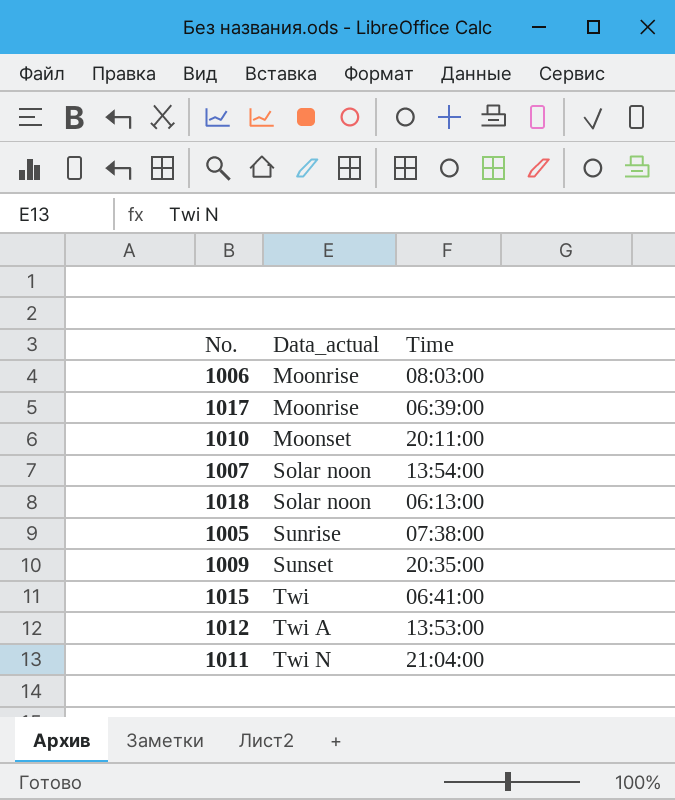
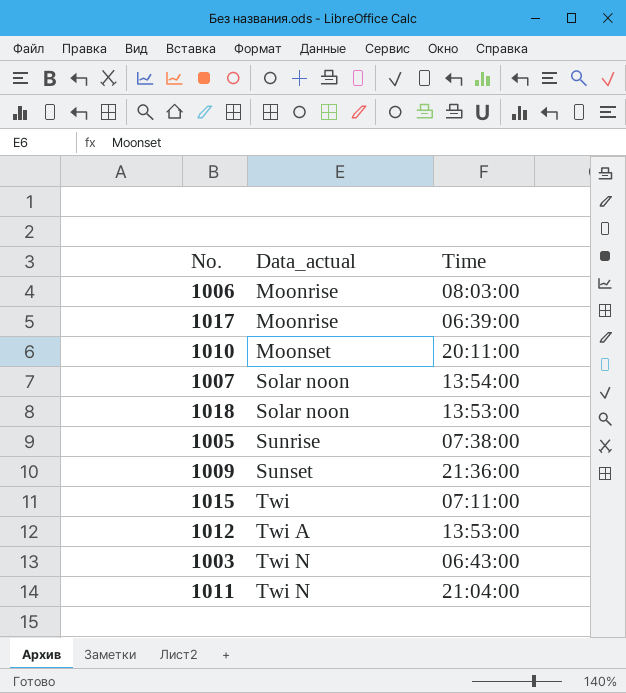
1018 | Time: 06:13:00 -> 13:53:00
1009 | Time: 20:35:00 -> 21:36:00
1015 | Time: 06:41:00 -> 07:11:00
row 1003: none -> Twi N | 06:43:00

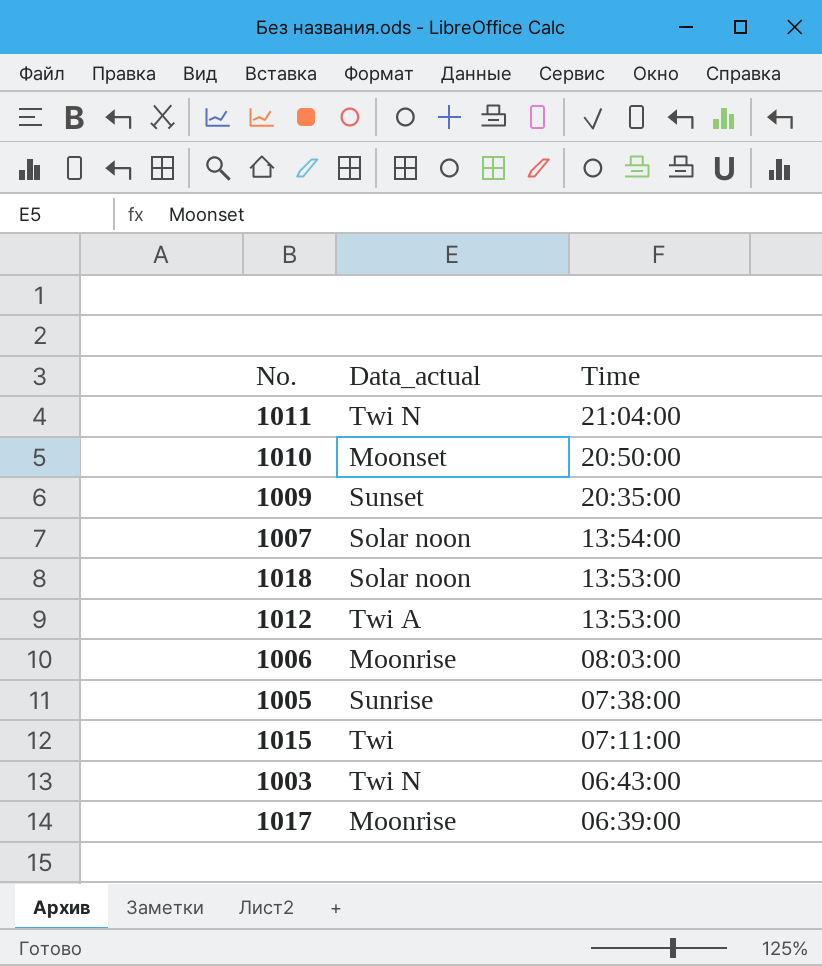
row order: Data_actual ascending -> Time descending
1010 | Time: 20:11:00 -> 20:50:00
1009 | Time: 21:36:00 -> 20:35:00

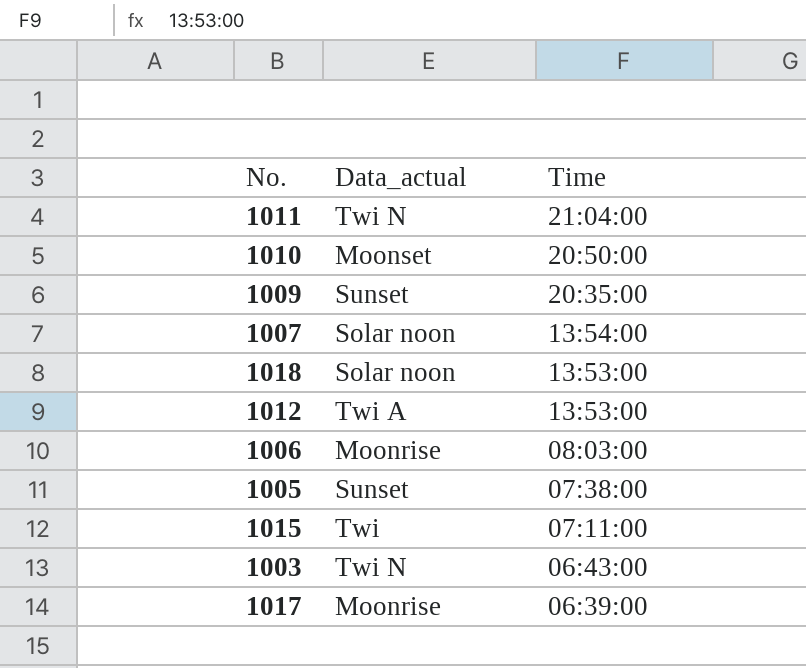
1005 | Data_actual: Sunrise -> Sunset

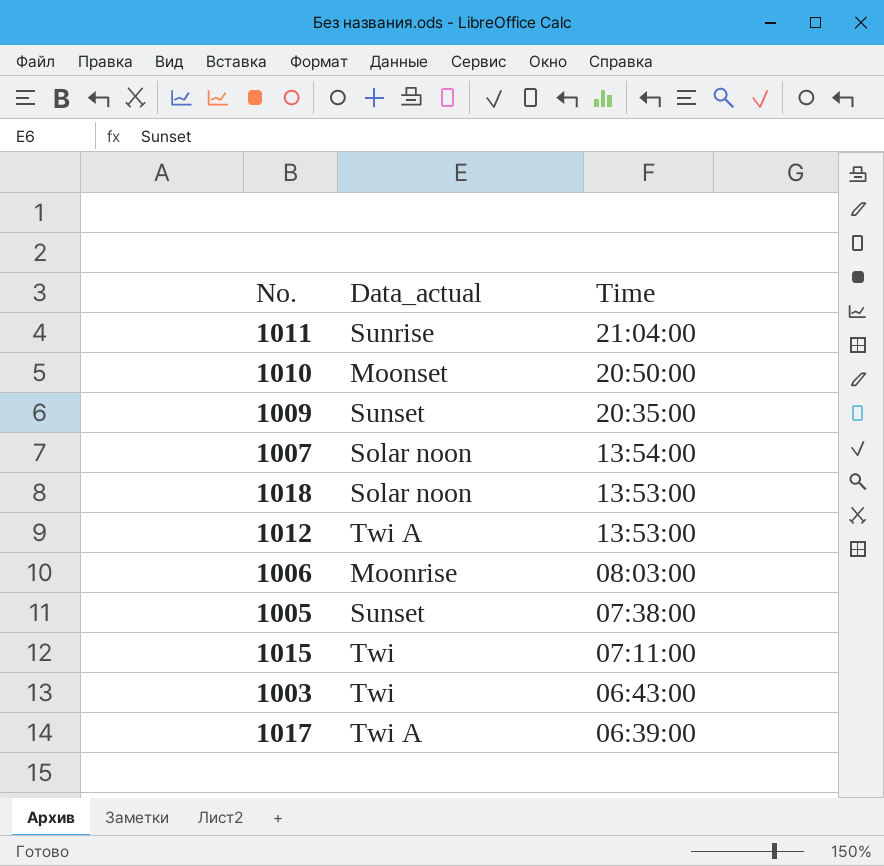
1011 | Data_actual: Twi N -> Sunrise
1003 | Data_actual: Twi N -> Twi
1017 | Data_actual: Moonrise -> Twi A

